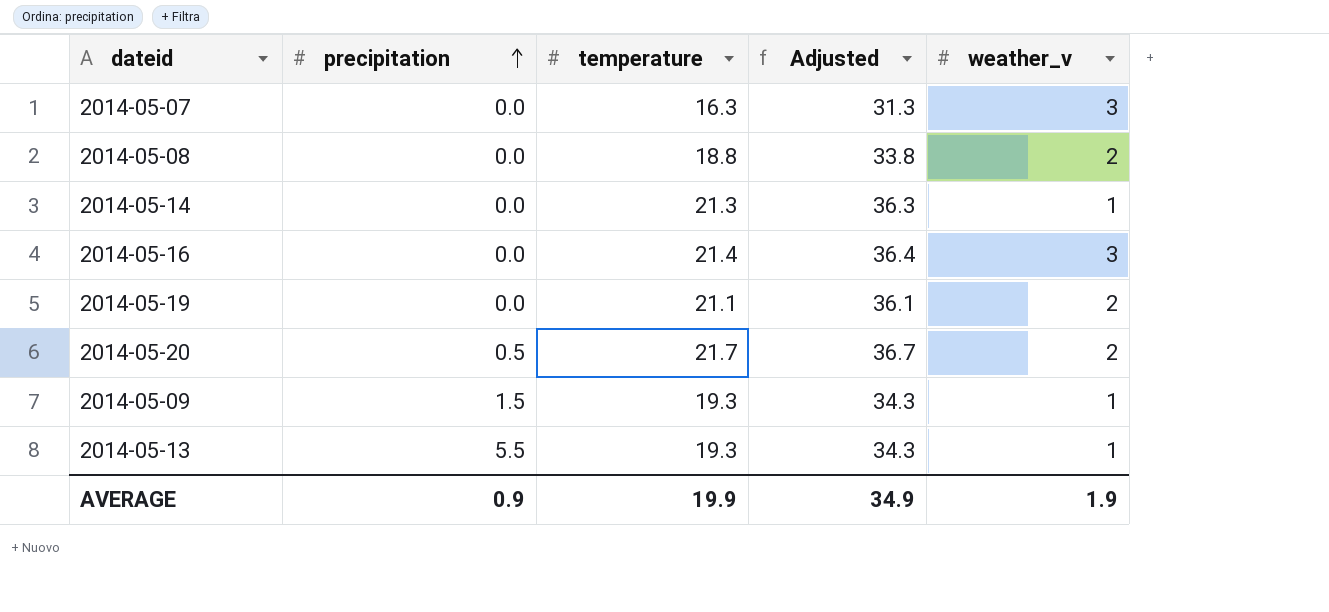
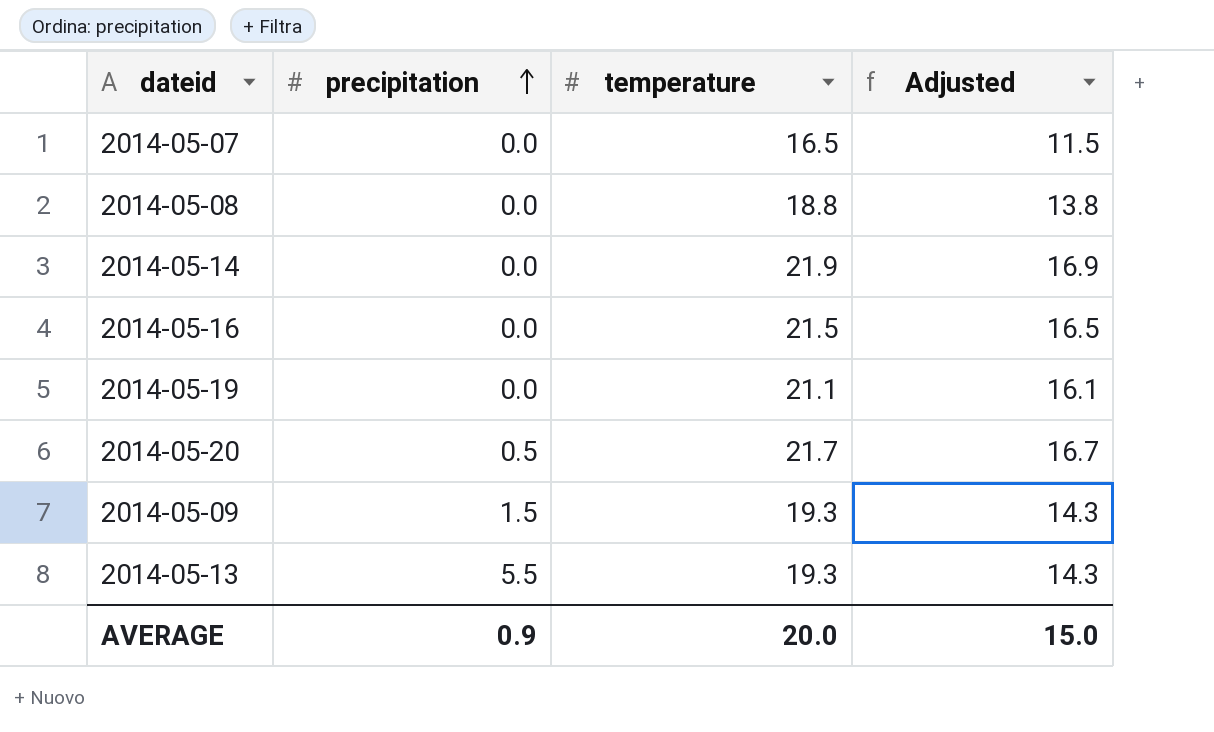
column weather_v | position: 5 -> none
column Adjusted | formula: [temperature] + 15 -> [temperature] - 5
2014-05-07 | temperature: 16.3 -> 16.5
2014-05-14 | temperature: 21.3 -> 21.9
2014-05-16 | temperature: 21.4 -> 21.5
AVERAGE | temperature: 19.9 -> 20.0
AVERAGE | Adjusted: 34.9 -> 15.0

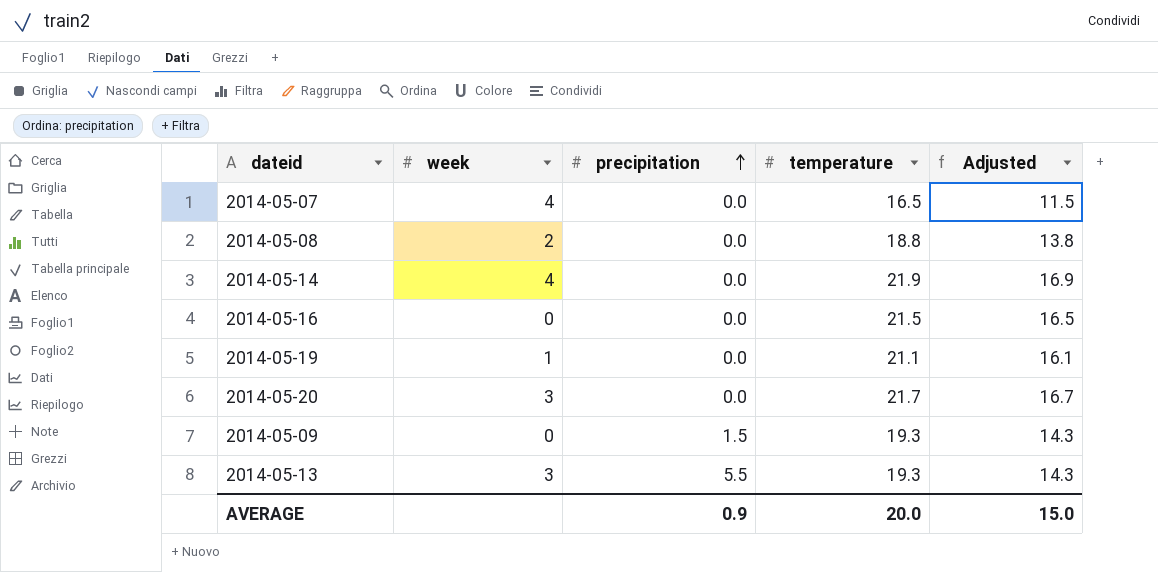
column week | position: none -> 2
2014-05-20 | precipitation: 0.5 -> 0.0

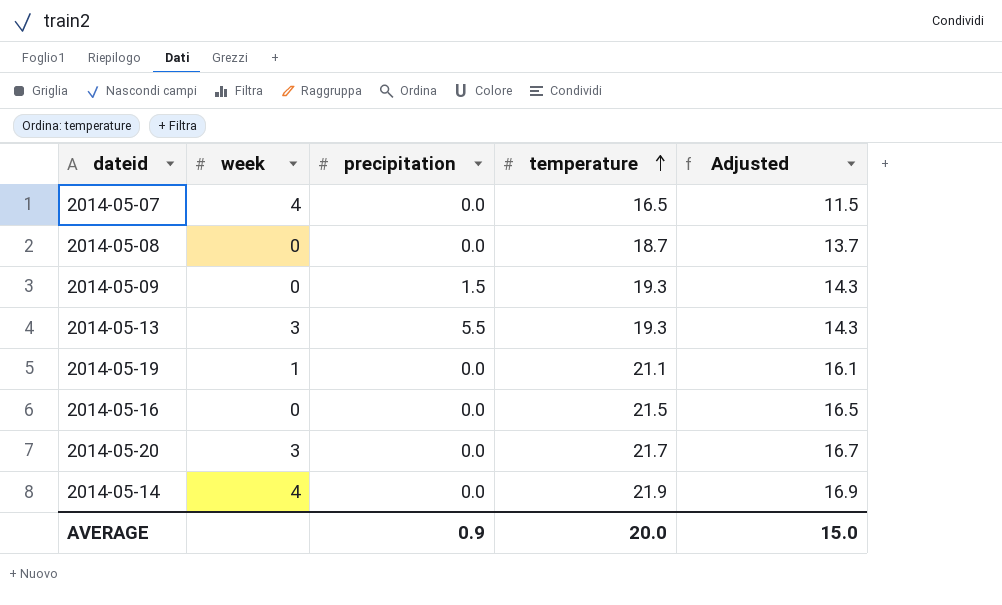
row order: precipitation ascending -> temperature ascending
2014-05-08 | week: 2 -> 0
2014-05-08 | temperature: 18.8 -> 18.7
2014-05-08 | Adjusted: 13.8 -> 13.7

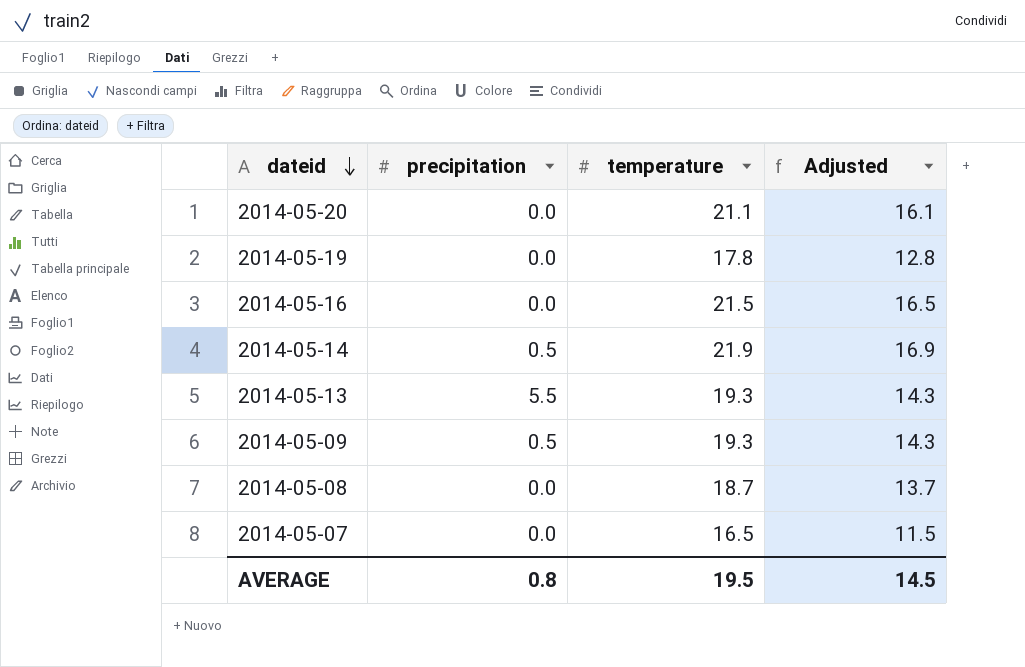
row order: temperature ascending -> dateid descending
column week | position: 2 -> none
2014-05-20 | temperature: 21.7 -> 21.1
2014-05-20 | Adjusted: 16.7 -> 16.1
2014-05-19 | temperature: 21.1 -> 17.8
2014-05-19 | Adjusted: 16.1 -> 12.8
2014-05-14 | precipitation: 0.0 -> 0.5
2014-05-09 | precipitation: 1.5 -> 0.5
AVERAGE | precipitation: 0.9 -> 0.8
AVERAGE | temperature: 20.0 -> 19.5
AVERAGE | Adjusted: 15.0 -> 14.5

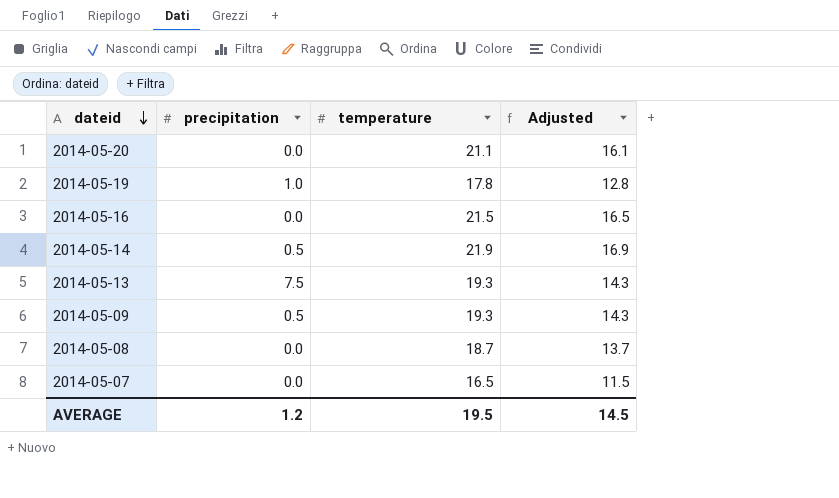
2014-05-19 | precipitation: 0.0 -> 1.0
2014-05-13 | precipitation: 5.5 -> 7.5
AVERAGE | precipitation: 0.8 -> 1.2

